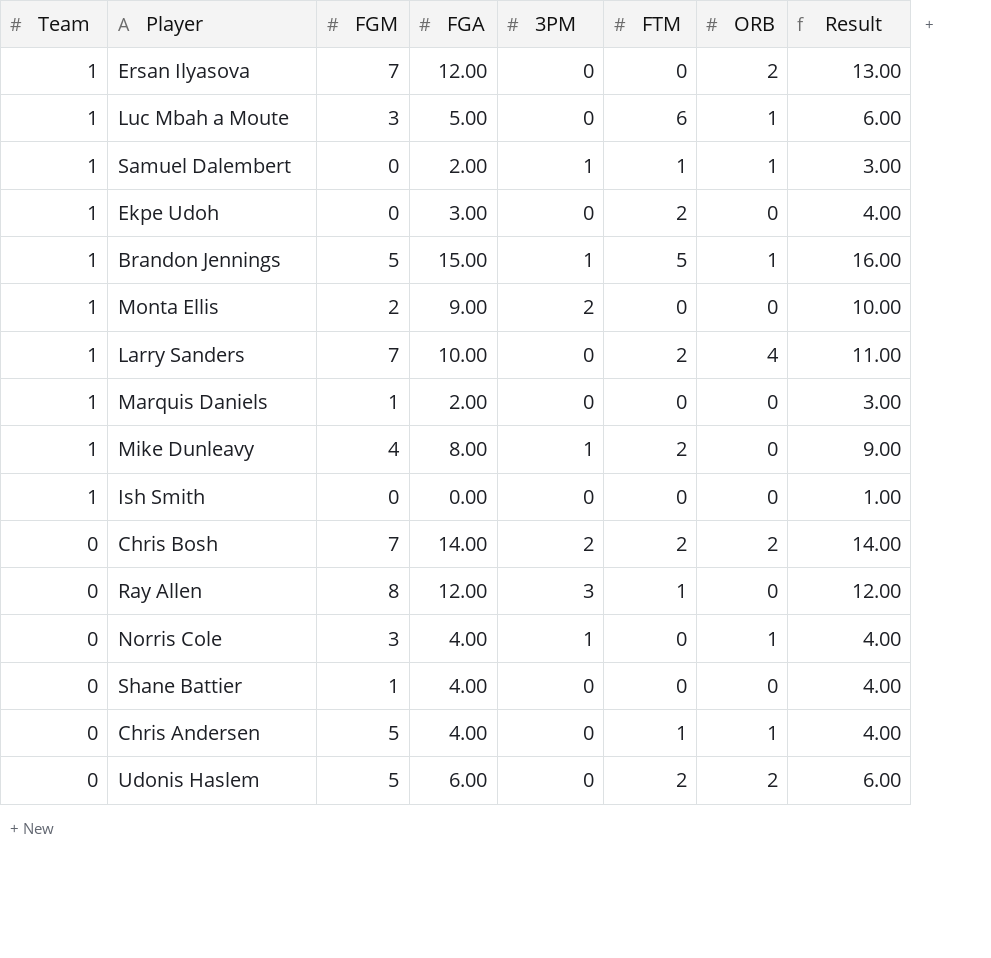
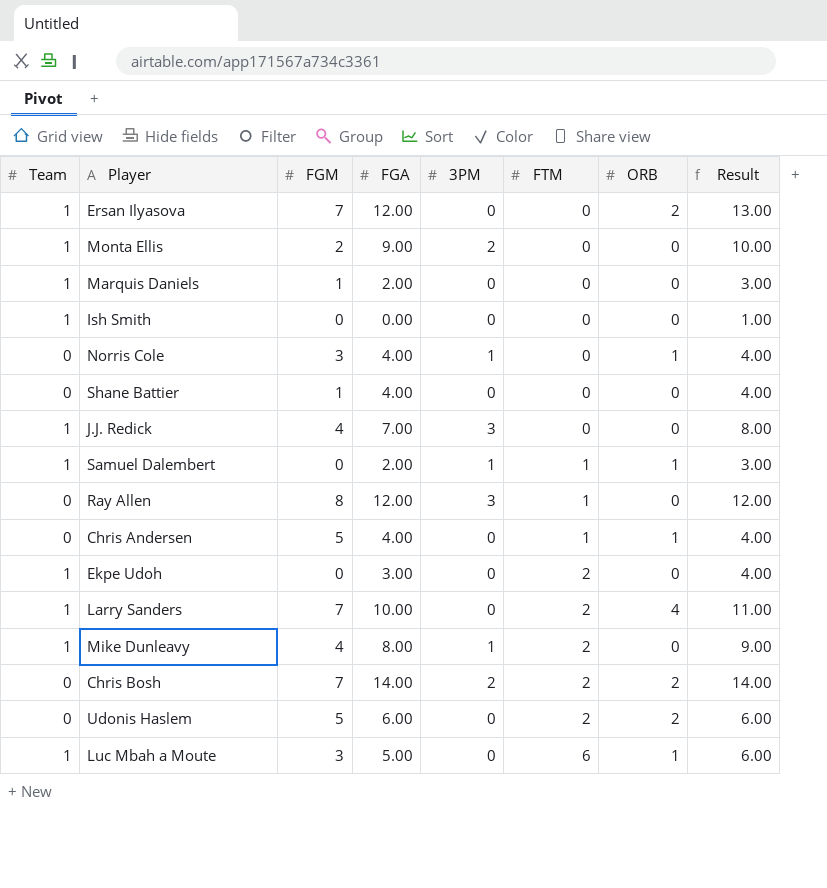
row order: Team descending -> FTM ascending
row Brandon Jennings: 1 | 5 | 15.00 | 1 | 5 | 1 | 16.00 -> none
row J.J. Redick: none -> 1 | 4 | 7.00 | 3 | 0 | 0 | 8.00

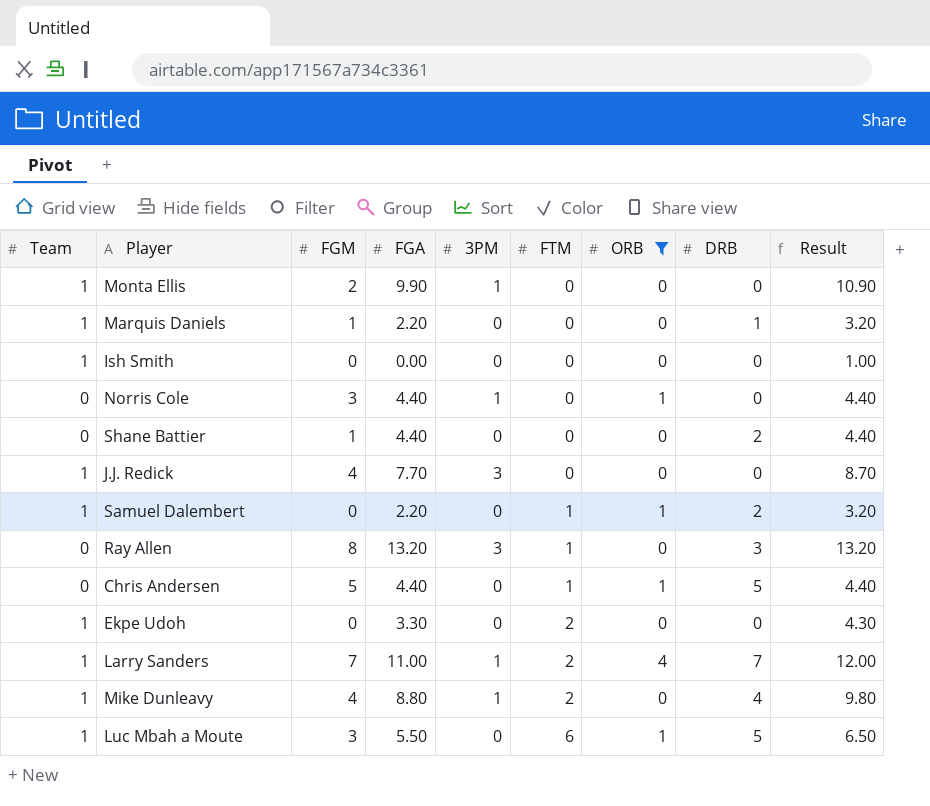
filter: none -> ORB != 2
column DRB | position: none -> 8
Monta Ellis | FGA: 9.00 -> 9.90
Monta Ellis | 3PM: 2 -> 1
Monta Ellis | Result: 10.00 -> 10.90
Marquis Daniels | FGA: 2.00 -> 2.20
Marquis Daniels | Result: 3.00 -> 3.20
Norris Cole | FGA: 4.00 -> 4.40
Norris Cole | Result: 4.00 -> 4.40
Shane Battier | FGA: 4.00 -> 4.40
Shane Battier | Result: 4.00 -> 4.40
J.J. Redick | FGA: 7.00 -> 7.70
J.J. Redick | Result: 8.00 -> 8.70
Samuel Dalembert | FGA: 2.00 -> 2.20
Samuel Dalembert | 3PM: 1 -> 0
Samuel Dalembert | Result: 3.00 -> 3.20
Ray Allen | FGA: 12.00 -> 13.20
Ray Allen | Result: 12.00 -> 13.20
Chris Andersen | FGA: 4.00 -> 4.40
Chris Andersen | Result: 4.00 -> 4.40
Ekpe Udoh | FGA: 3.00 -> 3.30
Ekpe Udoh | Result: 4.00 -> 4.30
Larry Sanders | FGA: 10.00 -> 11.00
Larry Sanders | 3PM: 0 -> 1
Larry Sanders | Result: 11.00 -> 12.00
Mike Dunleavy | FGA: 8.00 -> 8.80
Mike Dunleavy | Result: 9.00 -> 9.80
Luc Mbah a Moute | FGA: 5.00 -> 5.50
Luc Mbah a Moute | Result: 6.00 -> 6.50

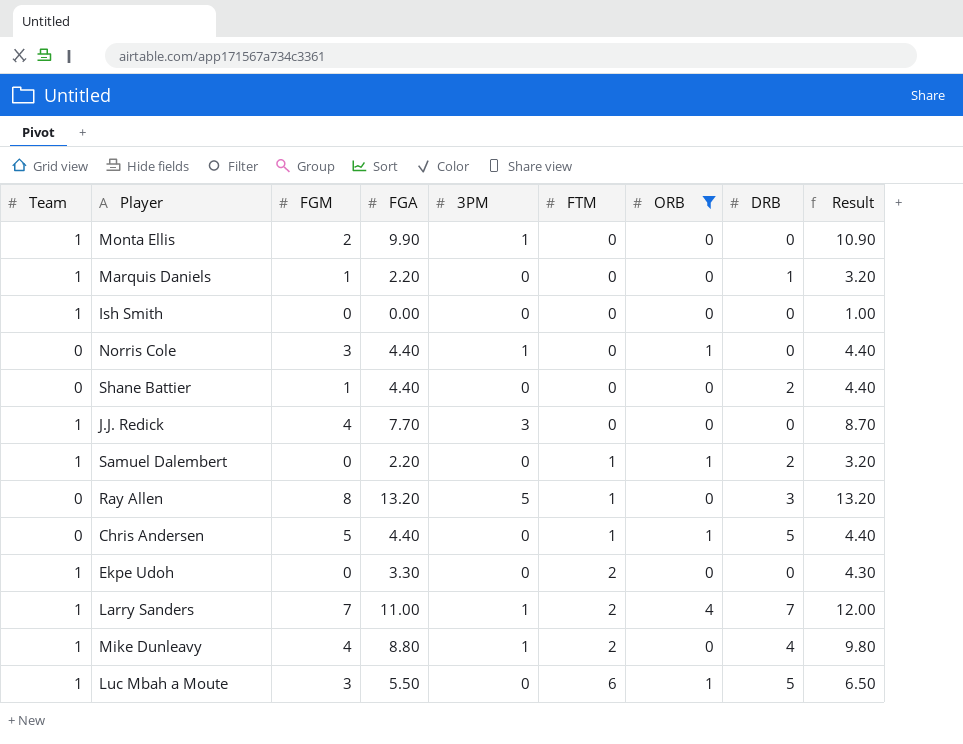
Ray Allen | 3PM: 3 -> 5

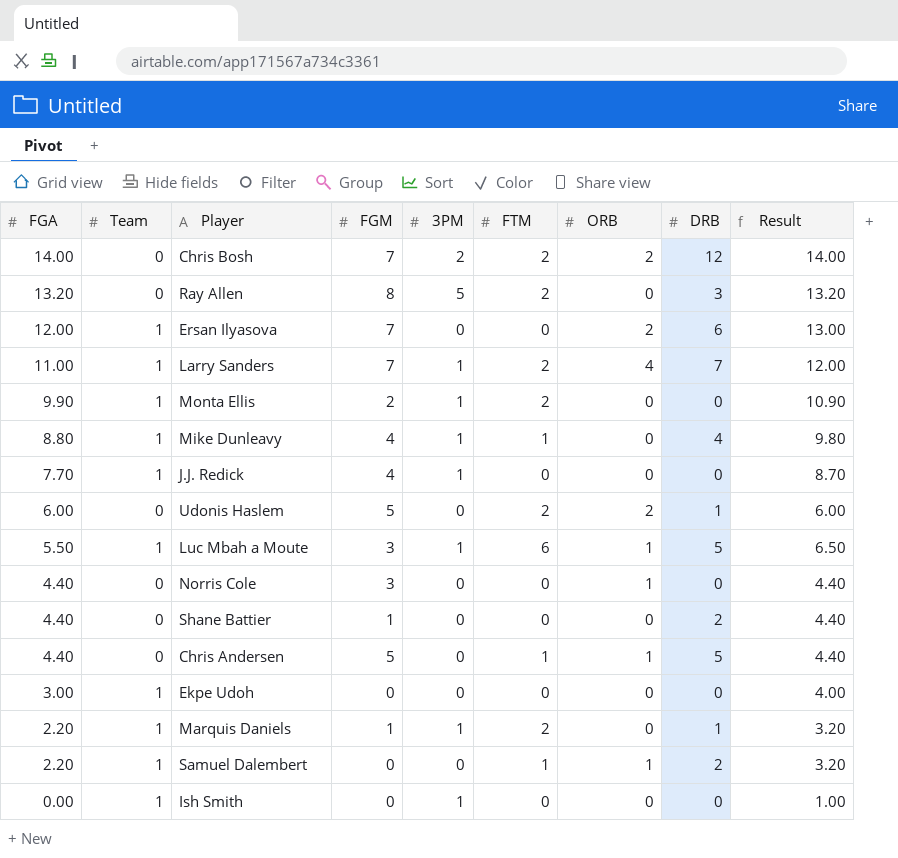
filter: ORB != 2 -> none
row order: FTM ascending -> FGA descending
column FGA | position: 4 -> 1
Ray Allen | FTM: 1 -> 2
Monta Ellis | FTM: 0 -> 2
Mike Dunleavy | FTM: 2 -> 1
J.J. Redick | 3PM: 3 -> 1
Luc Mbah a Moute | 3PM: 0 -> 1
Norris Cole | 3PM: 1 -> 0
Ekpe Udoh | FGA: 3.30 -> 3.00
Ekpe Udoh | FTM: 2 -> 0
Ekpe Udoh | Result: 4.30 -> 4.00
Marquis Daniels | 3PM: 0 -> 1
Marquis Daniels | FTM: 0 -> 2
Ish Smith | 3PM: 0 -> 1

